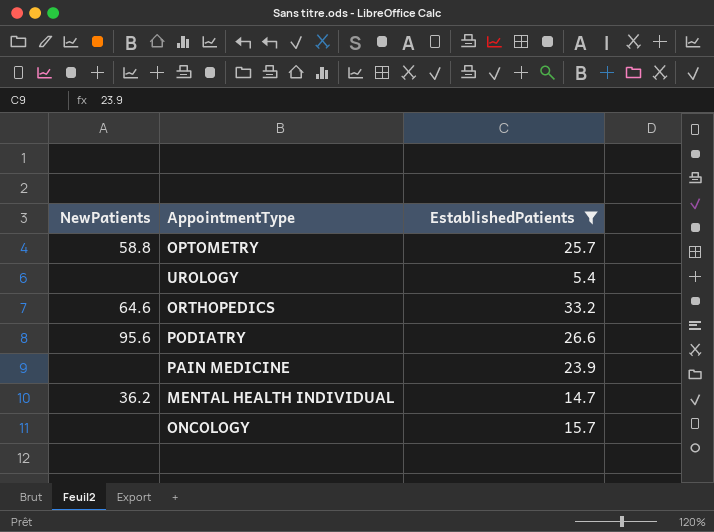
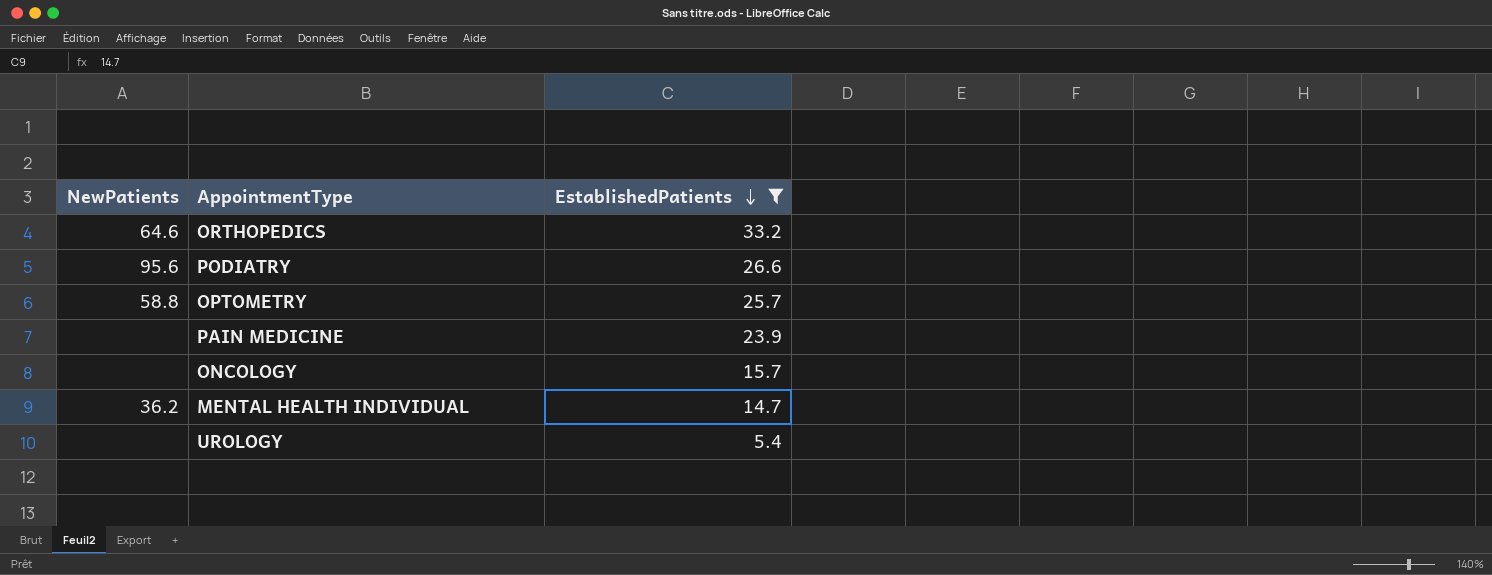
row order: none -> EstablishedPatients descending

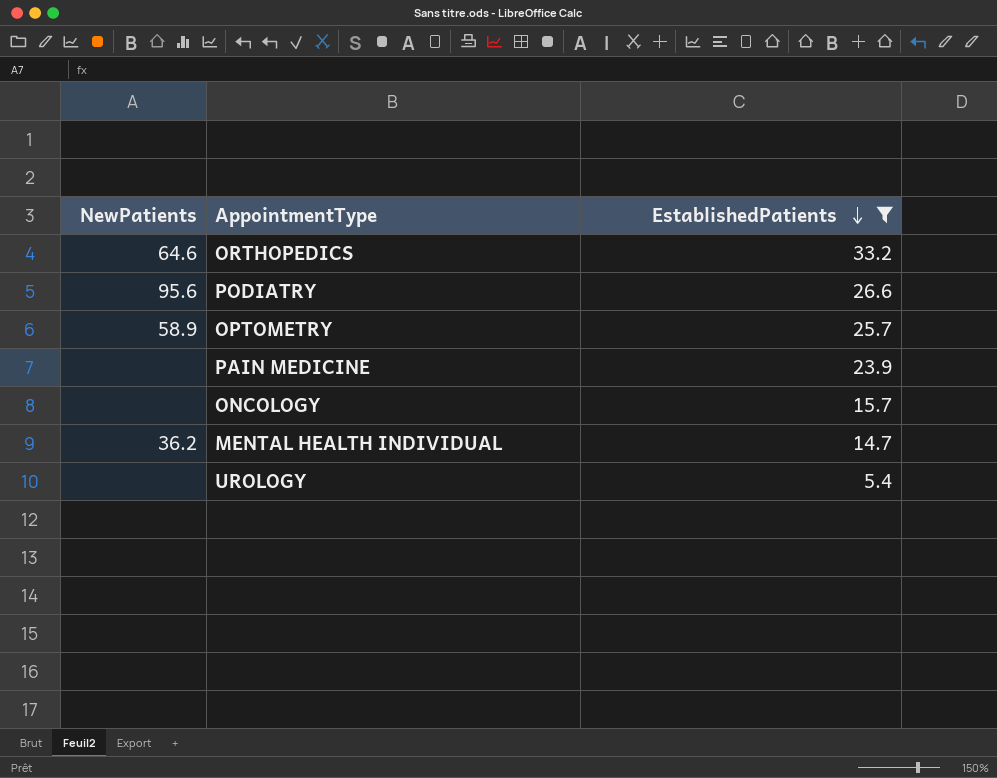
OPTOMETRY | NewPatients: 58.8 -> 58.9

